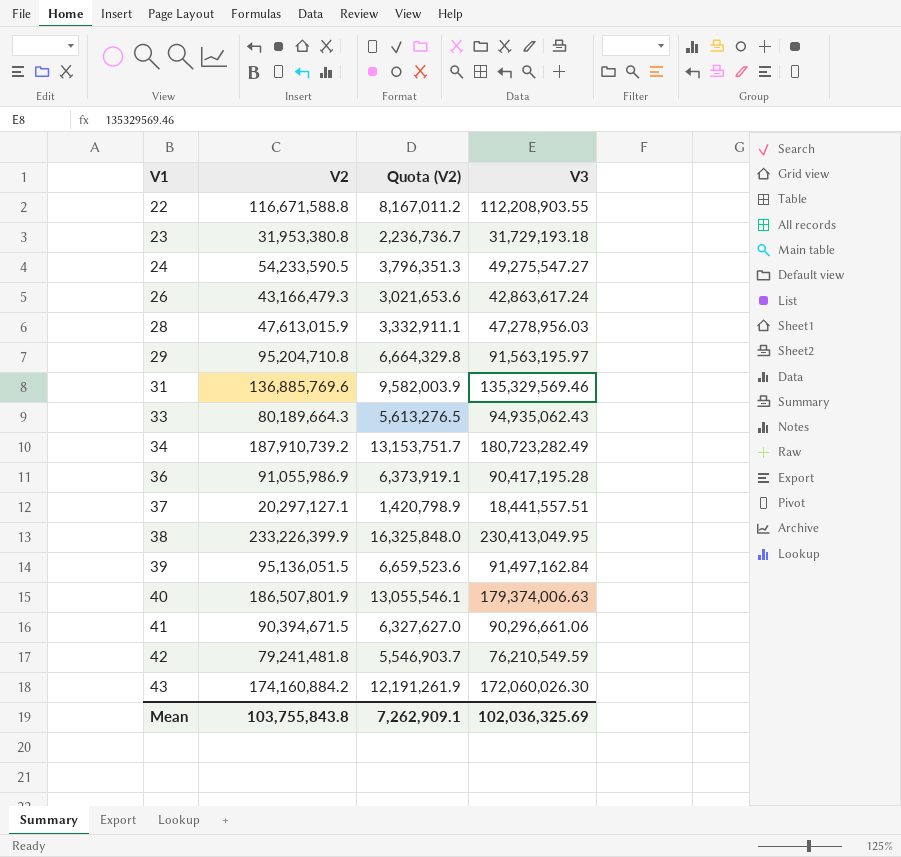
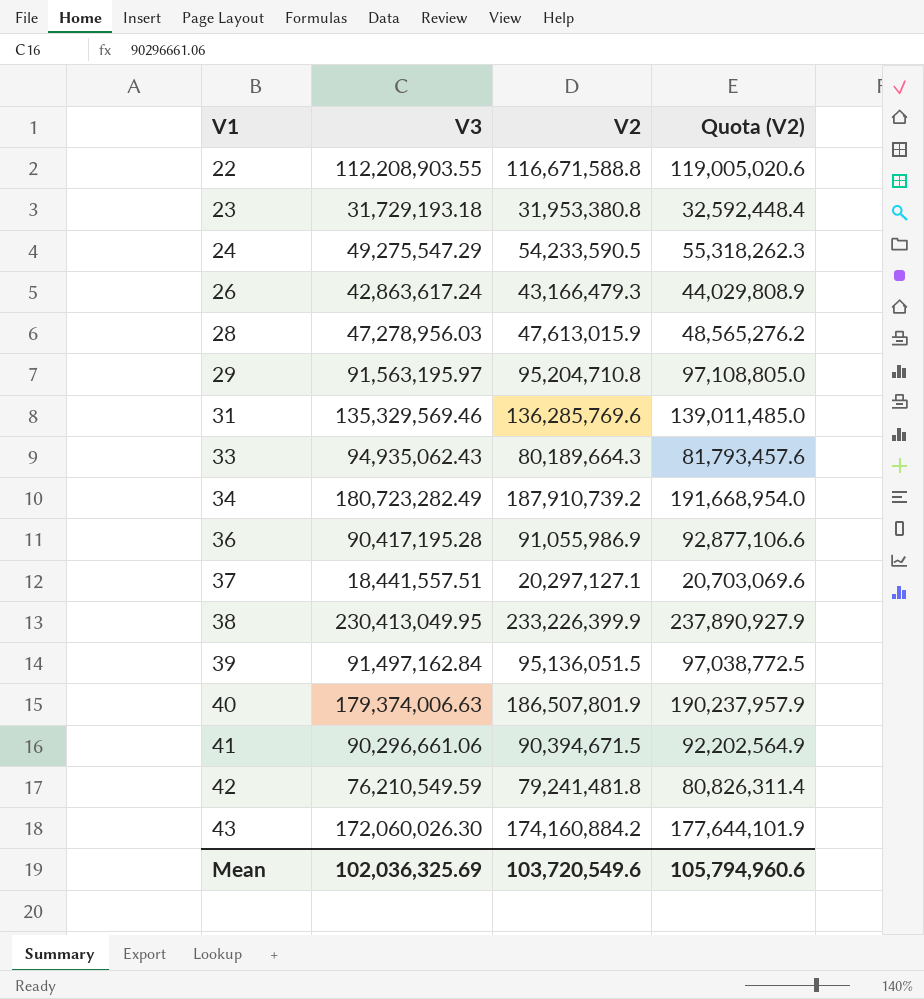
column V3 | position: 4 -> 2
column Quota (V2) | formula: [V2] * 0.07 -> [V2] * 1.02
24 | V3: 49,275,547.27 -> 49,275,547.29
31 | V2: 136,885,769.6 -> 136,285,769.6
Mean | V2: 103,755,843.8 -> 103,720,549.6
Mean | Quota (V2): 7,262,909.1 -> 105,794,960.6

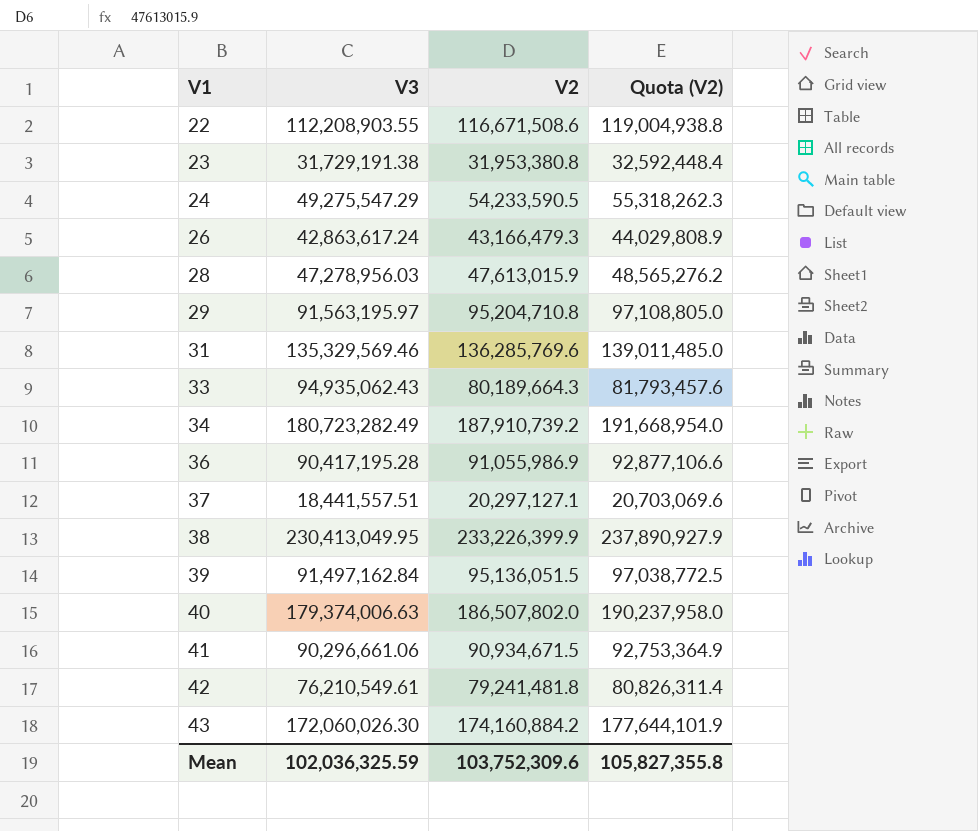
22 | V2: 116,671,588.8 -> 116,671,508.6
22 | Quota (V2): 119,005,020.6 -> 119,004,938.8
23 | V3: 31,729,193.18 -> 31,729,191.38
40 | V2: 186,507,801.9 -> 186,507,802.0
40 | Quota (V2): 190,237,957.9 -> 190,237,958.0
41 | V2: 90,394,671.5 -> 90,934,671.5
41 | Quota (V2): 92,202,564.9 -> 92,753,364.9
42 | V3: 76,210,549.59 -> 76,210,549.61
Mean | V3: 102,036,325.69 -> 102,036,325.59
Mean | V2: 103,720,549.6 -> 103,752,309.6
Mean | Quota (V2): 105,794,960.6 -> 105,827,355.8

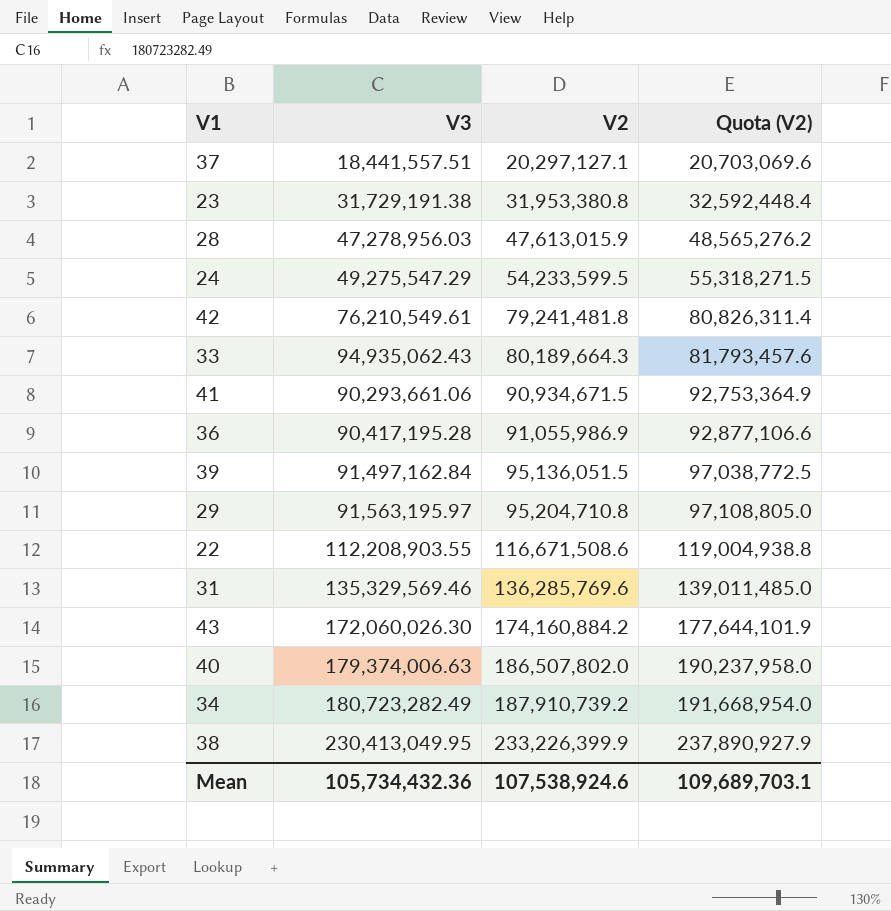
row order: V1 ascending -> V2 ascending
row 26: 42,863,617.24 | 43,166,479.3 | 44,029,808.9 -> none
24 | V2: 54,233,590.5 -> 54,233,599.5
24 | Quota (V2): 55,318,262.3 -> 55,318,271.5
41 | V3: 90,296,661.06 -> 90,293,661.06
Mean | V3: 102,036,325.59 -> 105,734,432.36
Mean | V2: 103,752,309.6 -> 107,538,924.6
Mean | Quota (V2): 105,827,355.8 -> 109,689,703.1

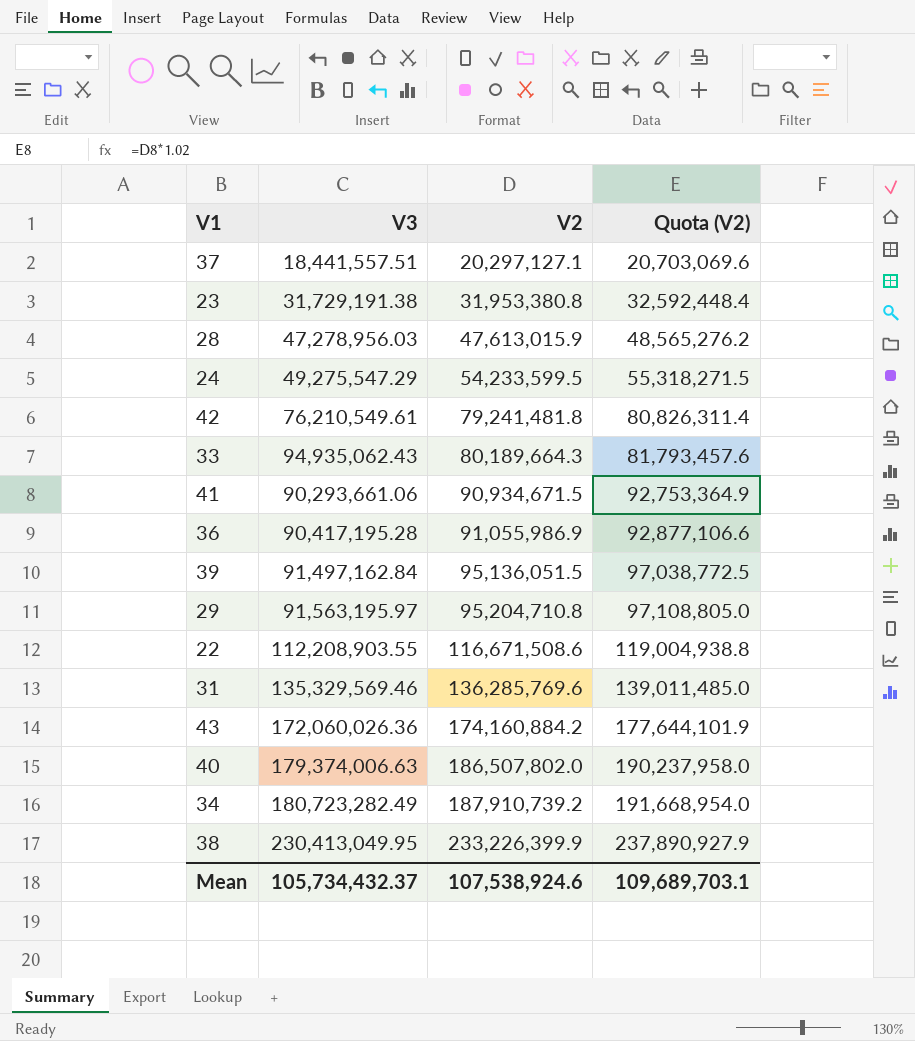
43 | V3: 172,060,026.30 -> 172,060,026.36
Mean | V3: 105,734,432.36 -> 105,734,432.37

